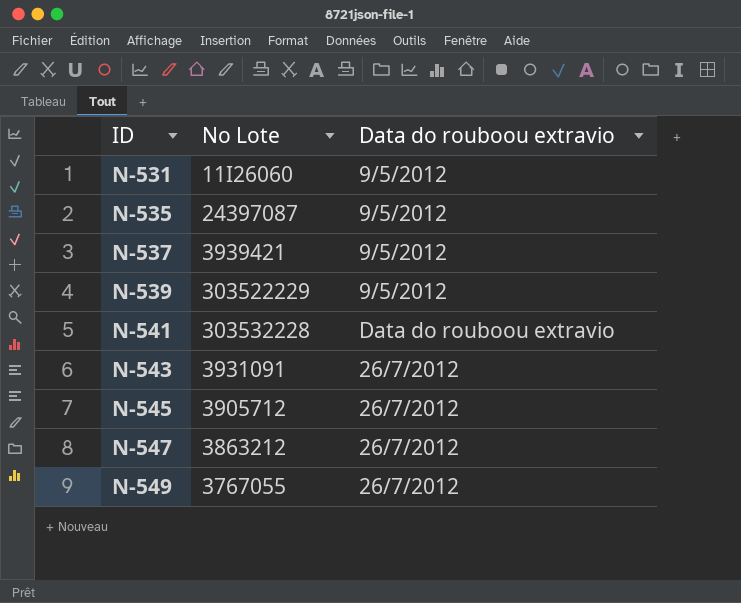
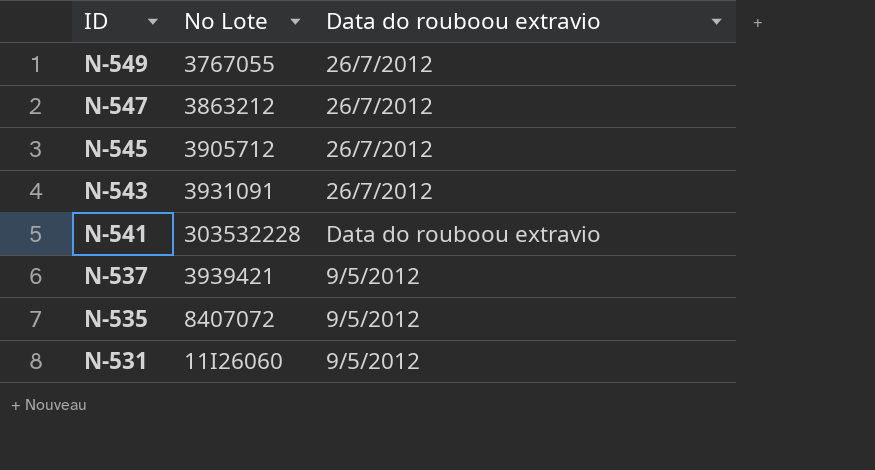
row order: ID ascending -> ID descending
row N-539: 303522229 | 9/5/2012 -> none
N-535 | No Lote: 24397087 -> 8407072

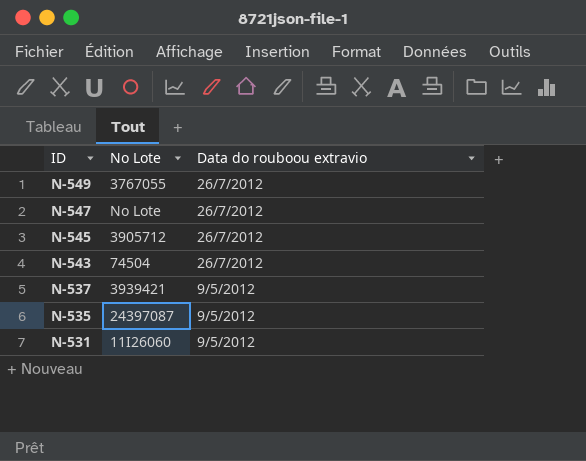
row N-541: 303532228 | Data do rouboou extravio -> none
N-547 | No Lote: 3863212 -> No Lote
N-543 | No Lote: 3931091 -> 74504
N-535 | No Lote: 8407072 -> 24397087

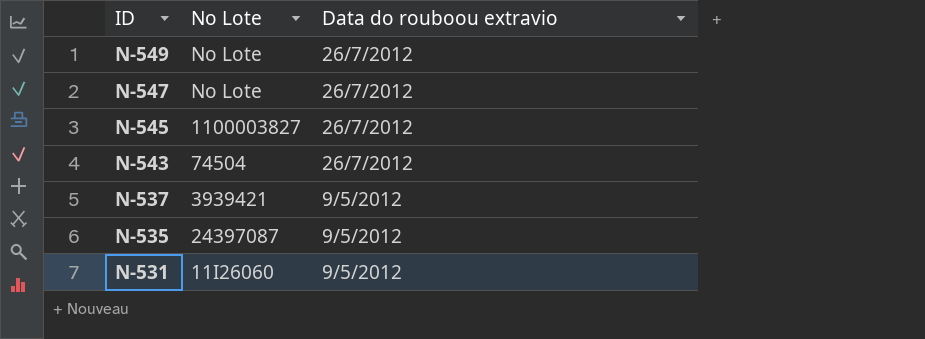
N-549 | No Lote: 3767055 -> No Lote
N-545 | No Lote: 3905712 -> 1100003827

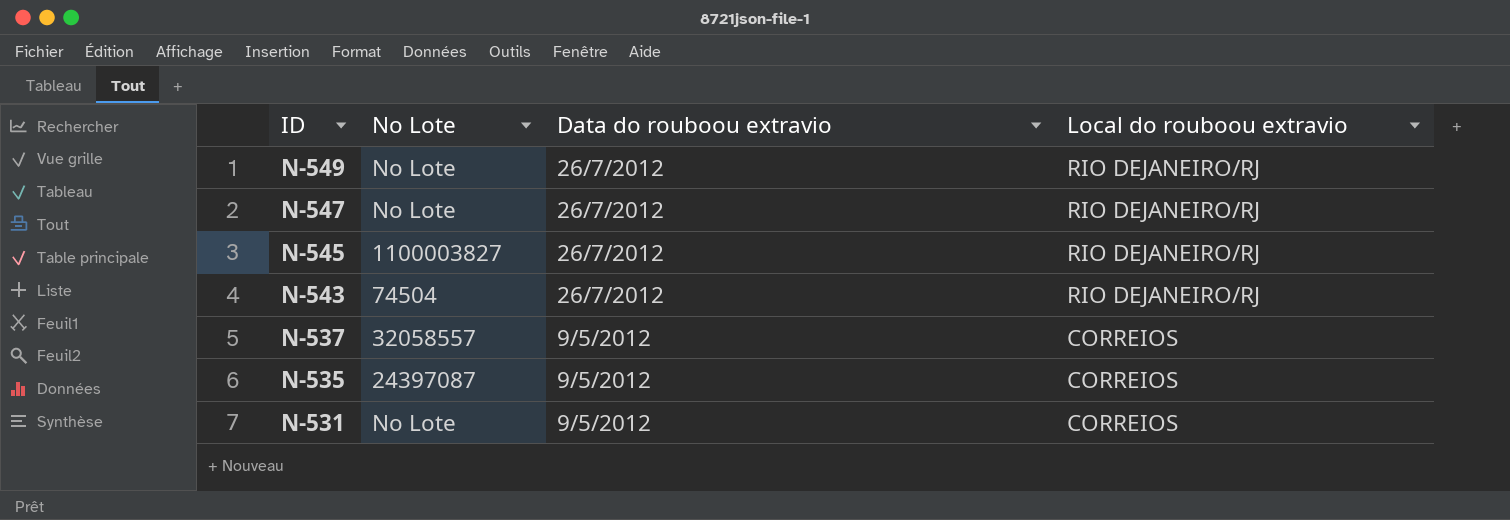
column Local do rouboou extravio | position: none -> 4
N-537 | No Lote: 3939421 -> 32058557
N-531 | No Lote: 11I26060 -> No Lote

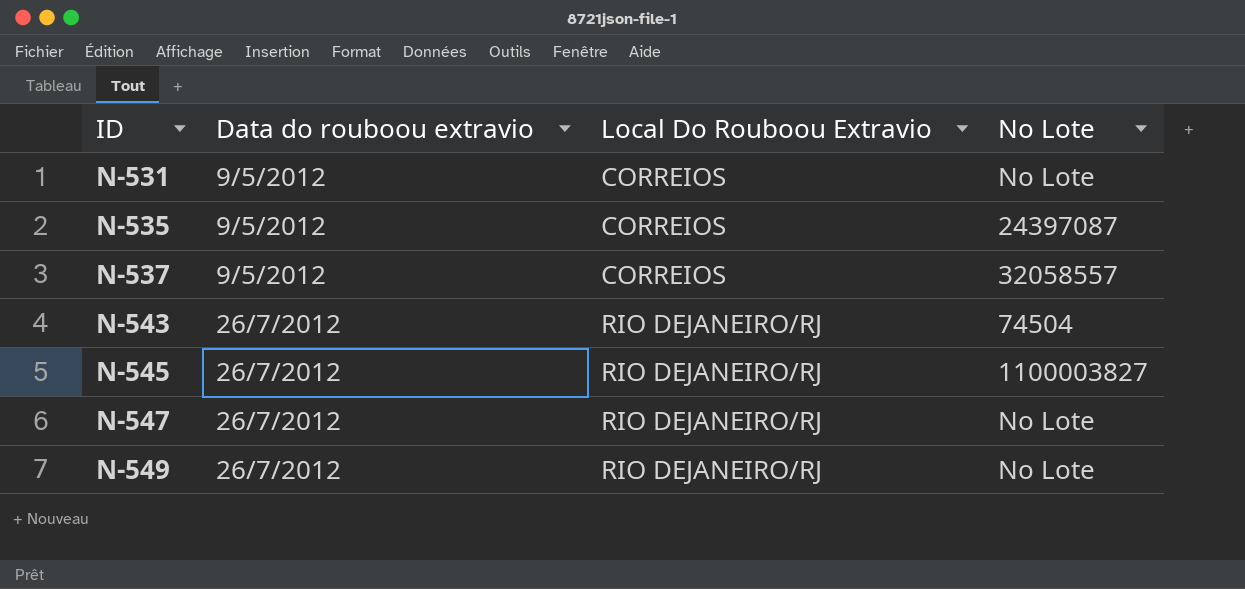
row order: ID descending -> ID ascending
column name: Local do rouboou extravio -> Local Do Rouboou Extravio
column No Lote | position: 2 -> 4

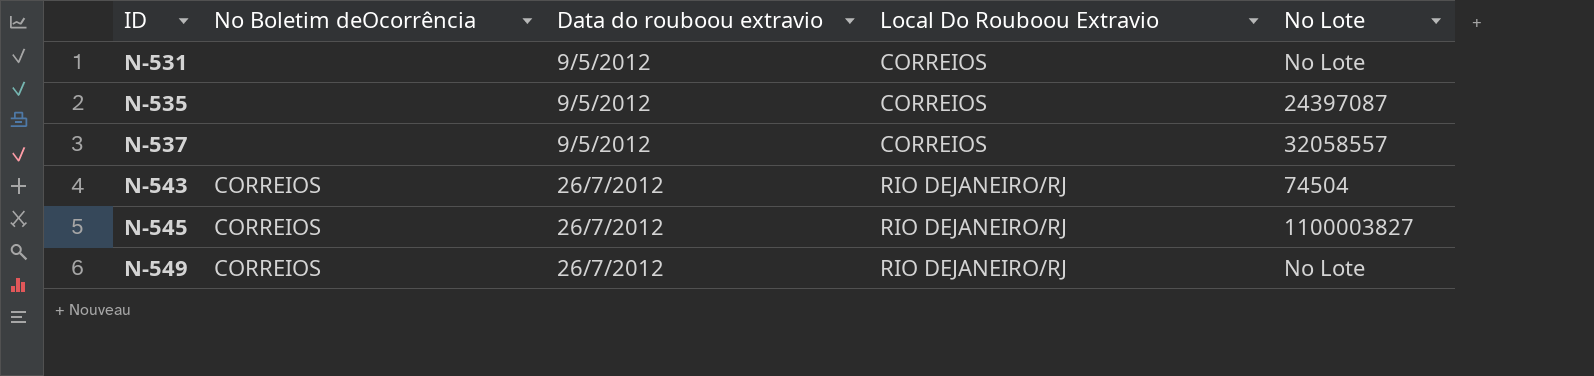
column No Boletim deOcorrência | position: none -> 2
row N-547: 26/7/2012 | RIO DEJANEIRO/RJ | No Lote -> none

